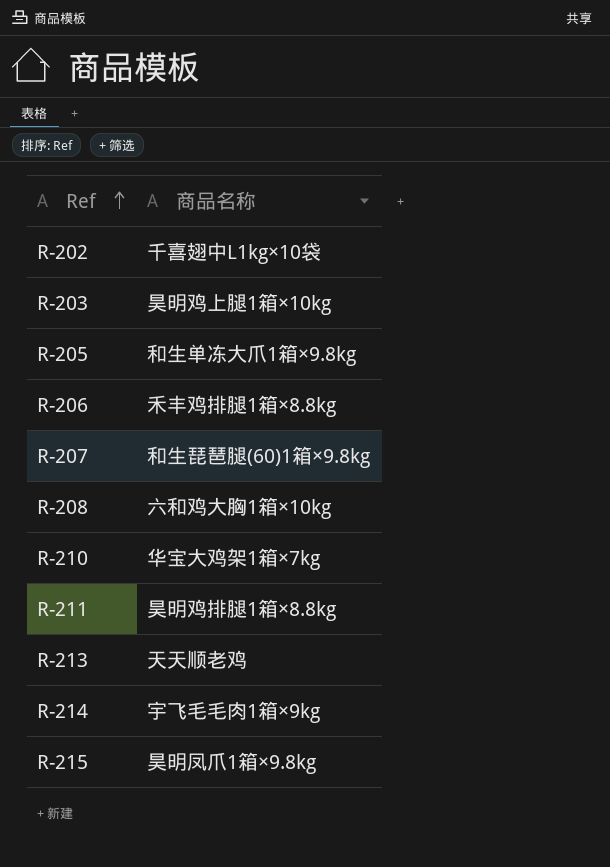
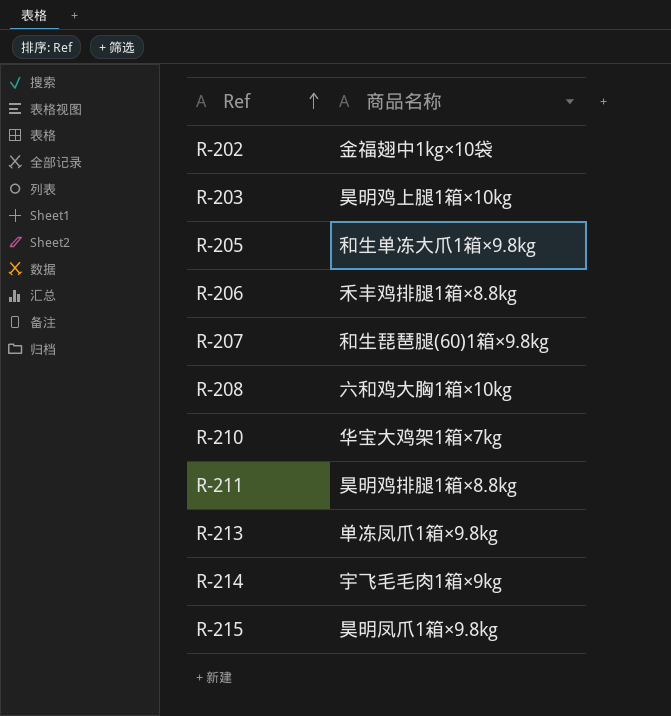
R-202 | 商品名称: 千喜翅中L1kg×10袋 -> 金福翅中1kg×10袋
R-213 | 商品名称: 天天顺老鸡 -> 单冻凤爪1箱×9.8kg

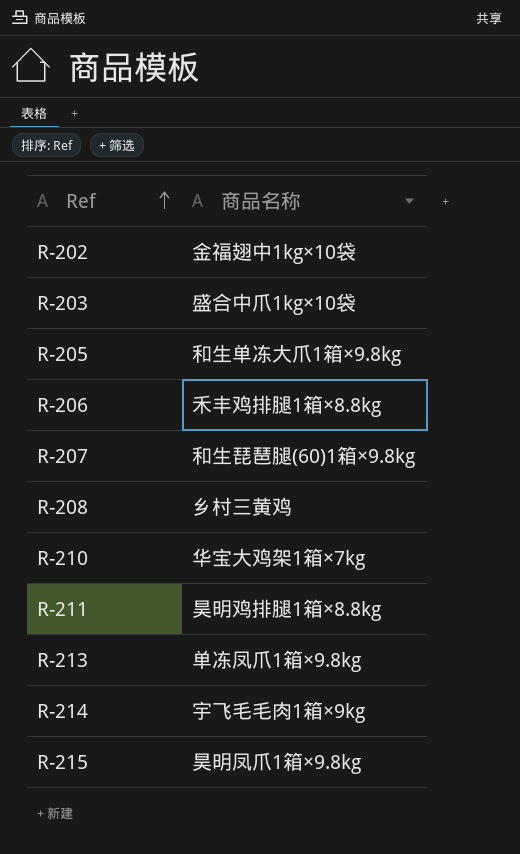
R-203 | 商品名称: 昊明鸡上腿1箱×10kg -> 盛合中爪1kg×10袋
R-208 | 商品名称: 六和鸡大胸1箱×10kg -> 乡村三黄鸡

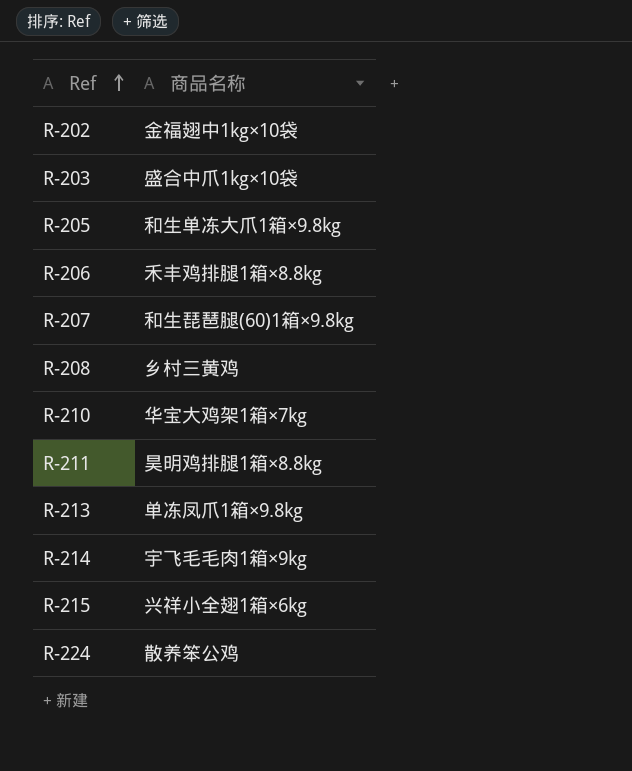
R-215 | 商品名称: 昊明凤爪1箱×9.8kg -> 兴祥小全翅1箱×6kg
row R-224: none -> 散养笨公鸡

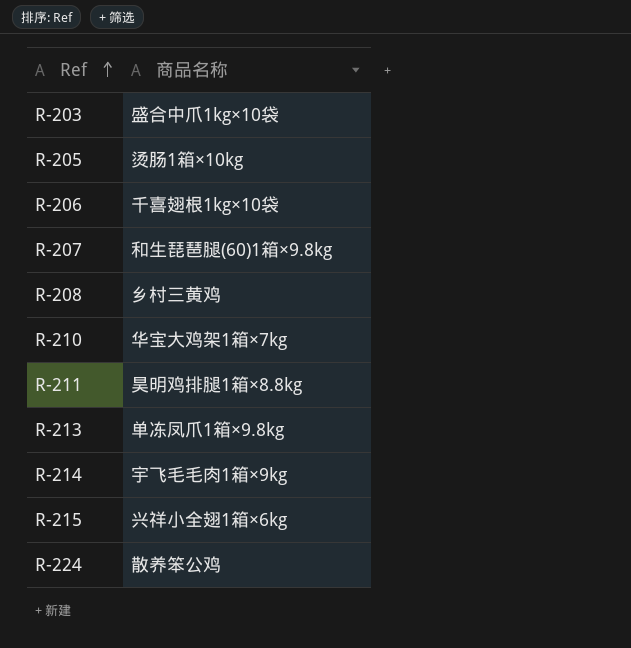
row R-202: 金福翅中1kg×10袋 -> none
R-205 | 商品名称: 和生单冻大爪1箱×9.8kg -> 烫肠1箱×10kg
R-206 | 商品名称: 禾丰鸡排腿1箱×8.8kg -> 千喜翅根1kg×10袋

